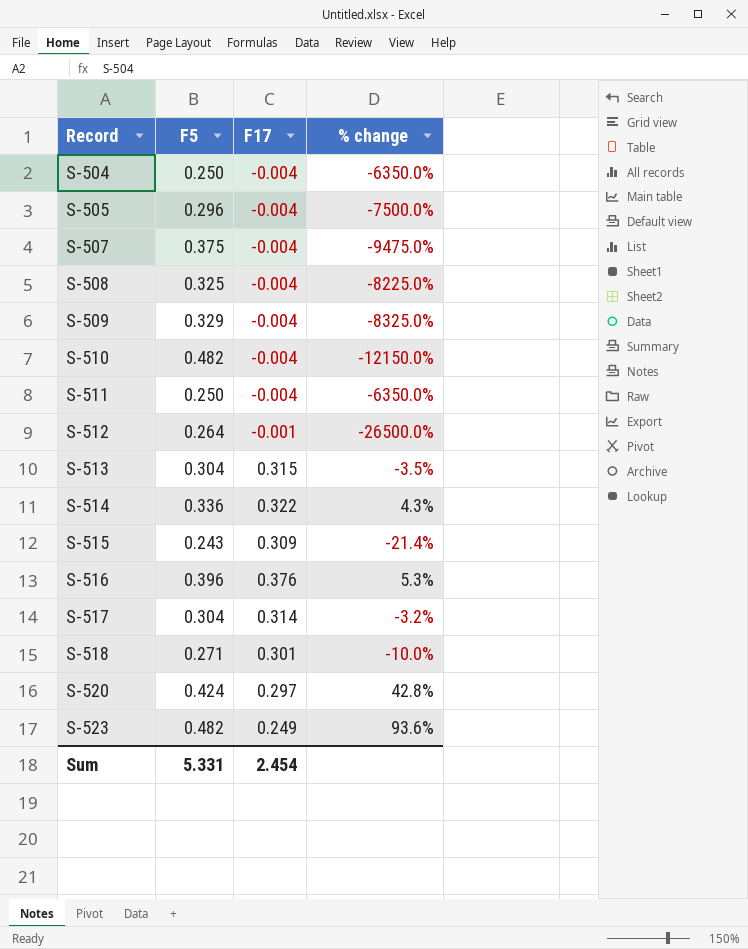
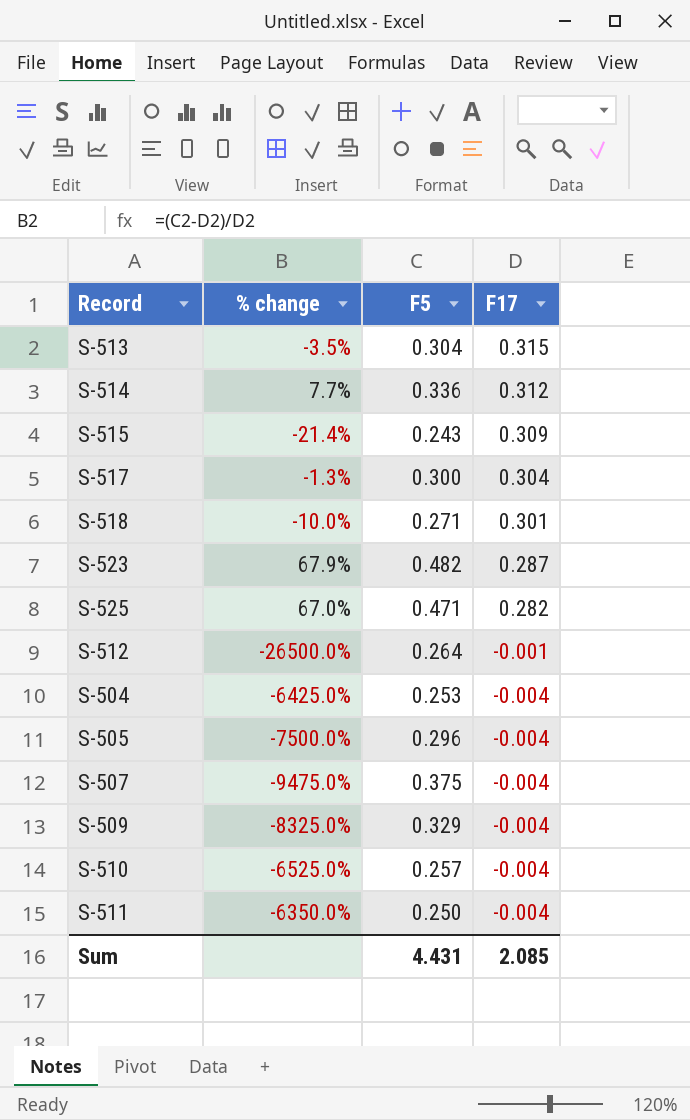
row order: Record ascending -> F17 descending
column % change | position: 4 -> 2
row S-508: 0.325 | -0.004 | -8225.0% -> none
row S-516: 0.396 | 0.376 | 5.3% -> none
row S-520: 0.424 | 0.297 | 42.8% -> none
S-514 | % change: 4.3% -> 7.7%
S-514 | F17: 0.322 -> 0.312
S-517 | % change: -3.2% -> -1.3%
S-517 | F5: 0.304 -> 0.300
S-517 | F17: 0.314 -> 0.304
S-523 | % change: 93.6% -> 67.9%
S-523 | F17: 0.249 -> 0.287
row S-525: none -> 67.0% | 0.471 | 0.282
S-504 | % change: -6350.0% -> -6425.0%
S-504 | F5: 0.250 -> 0.253
S-510 | % change: -12150.0% -> -6525.0%
S-510 | F5: 0.482 -> 0.257
Sum | F5: 5.331 -> 4.431
Sum | F17: 2.454 -> 2.085

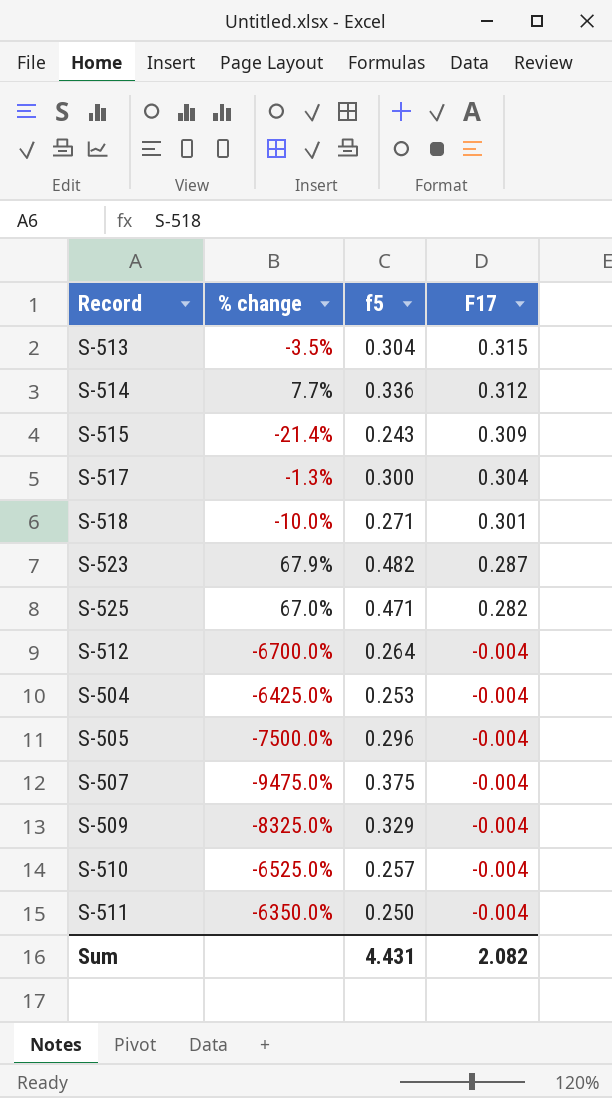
column name: F5 -> f5
S-512 | % change: -26500.0% -> -6700.0%
S-512 | F17: -0.001 -> -0.004
Sum | F17: 2.085 -> 2.082

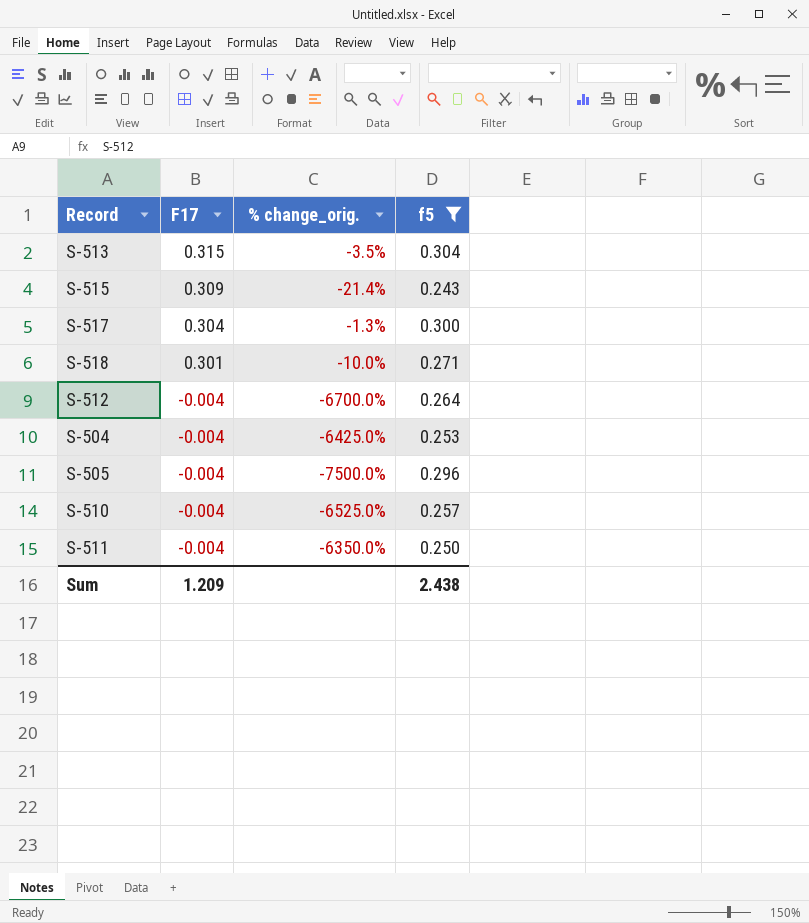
filter: none -> f5 <= 0.304
column F17 | position: 4 -> 2
column name: % change -> % change_orig.
Sum | F17: 2.082 -> 1.209
Sum | f5: 4.431 -> 2.438

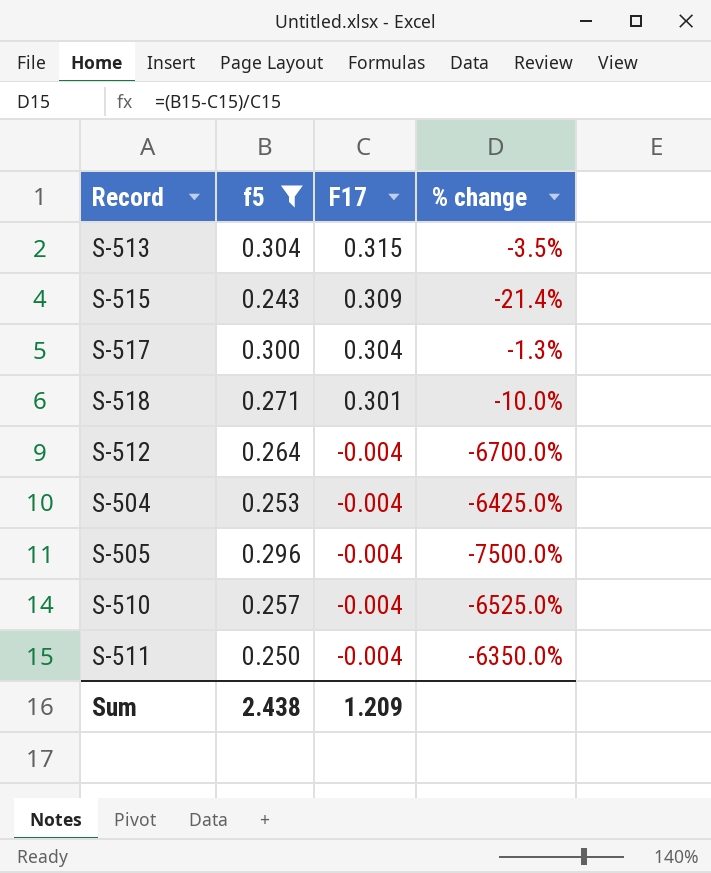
column f5 | position: 4 -> 2
column name: % change_orig. -> % change

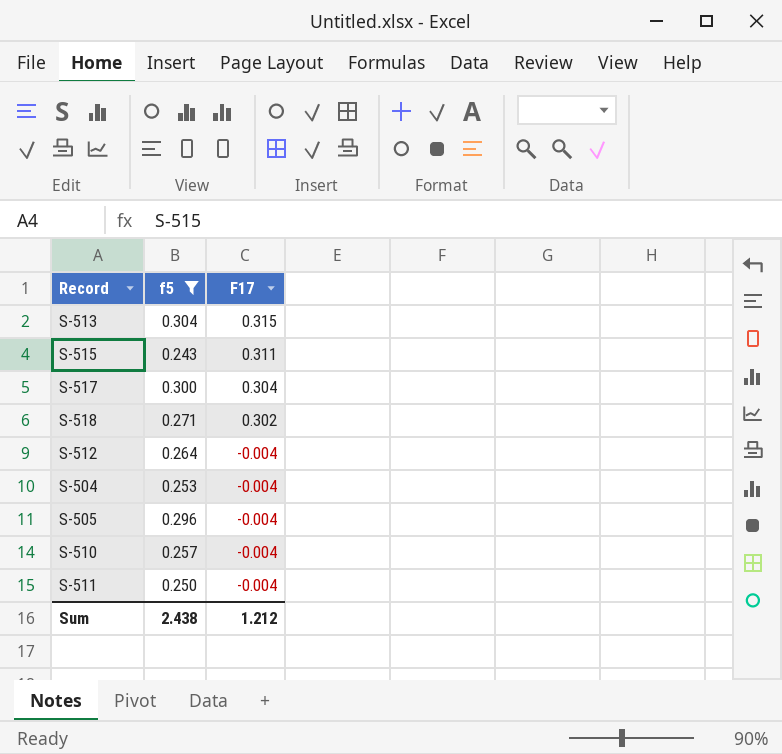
column % change | formula: ([f5] - [F17]) / [F17] -> none
S-515 | F17: 0.309 -> 0.311
S-518 | F17: 0.301 -> 0.302
Sum | F17: 1.209 -> 1.212

